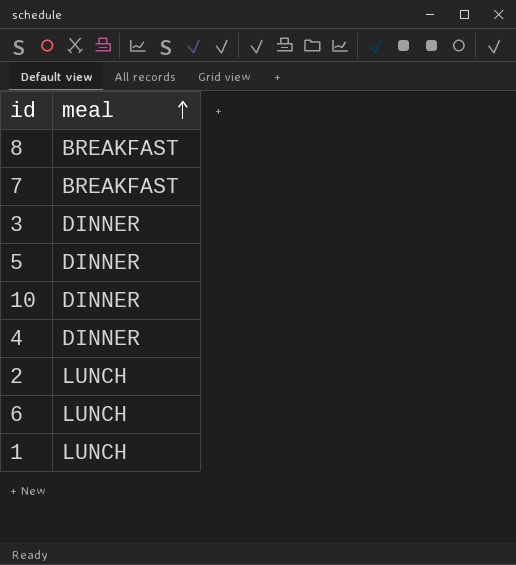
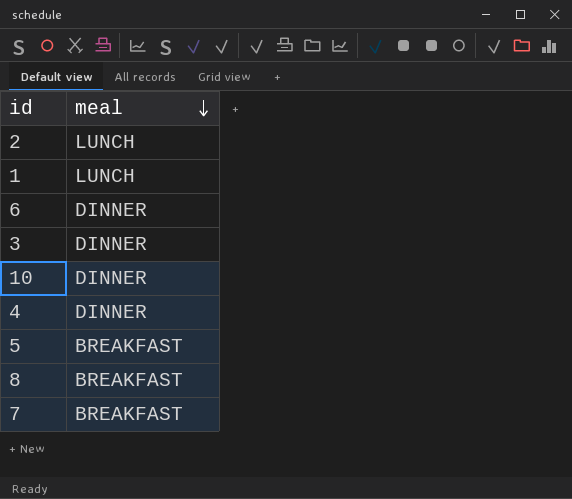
row order: meal ascending -> meal descending
6 | meal: LUNCH -> DINNER
5 | meal: DINNER -> BREAKFAST

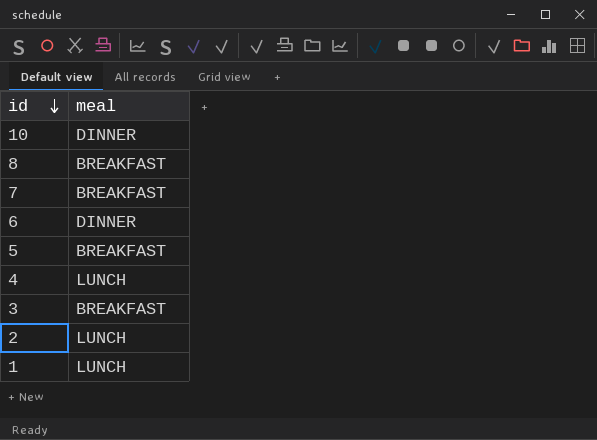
row order: meal descending -> id descending
4 | meal: DINNER -> LUNCH
3 | meal: DINNER -> BREAKFAST

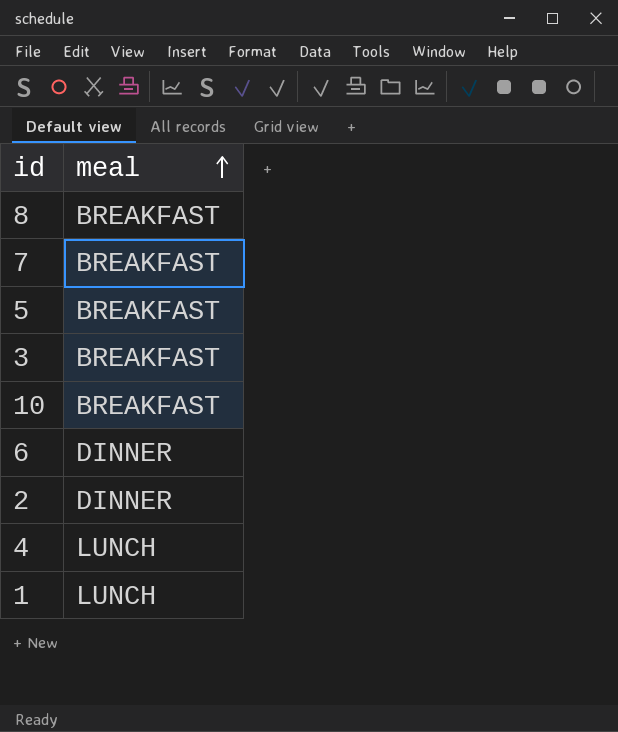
row order: id descending -> meal ascending
10 | meal: DINNER -> BREAKFAST
2 | meal: LUNCH -> DINNER

